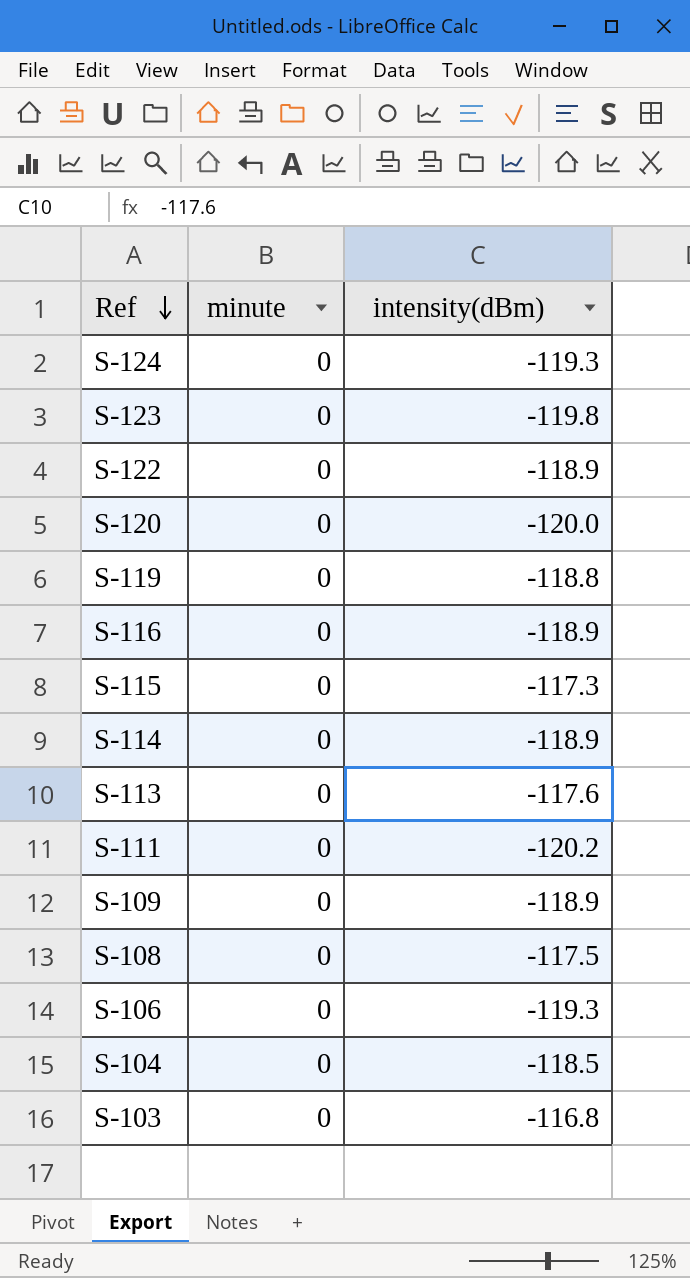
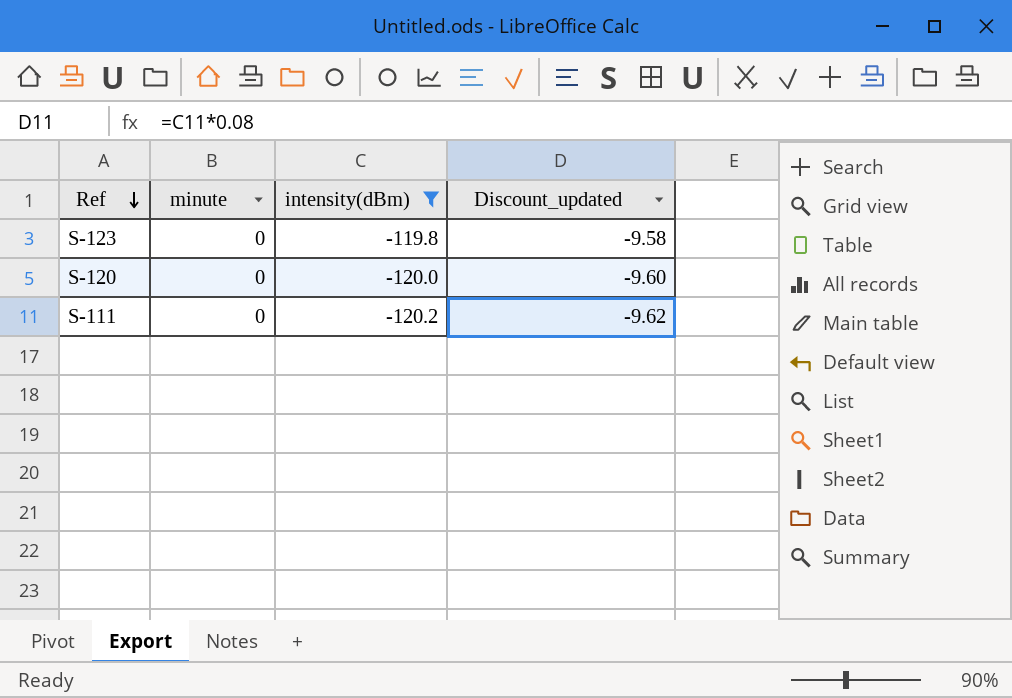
filter: none -> intensity(dBm) <= -119.8
column Discount_updated | formula: none -> [intensity(dBm)] * 0.08

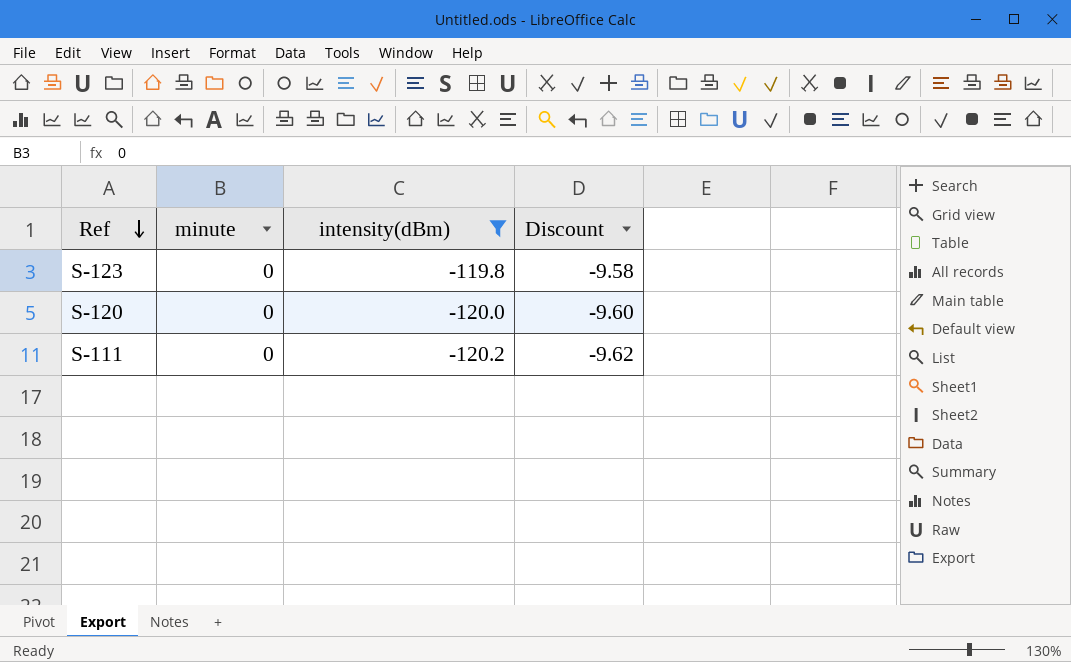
column name: Discount_updated -> Discount

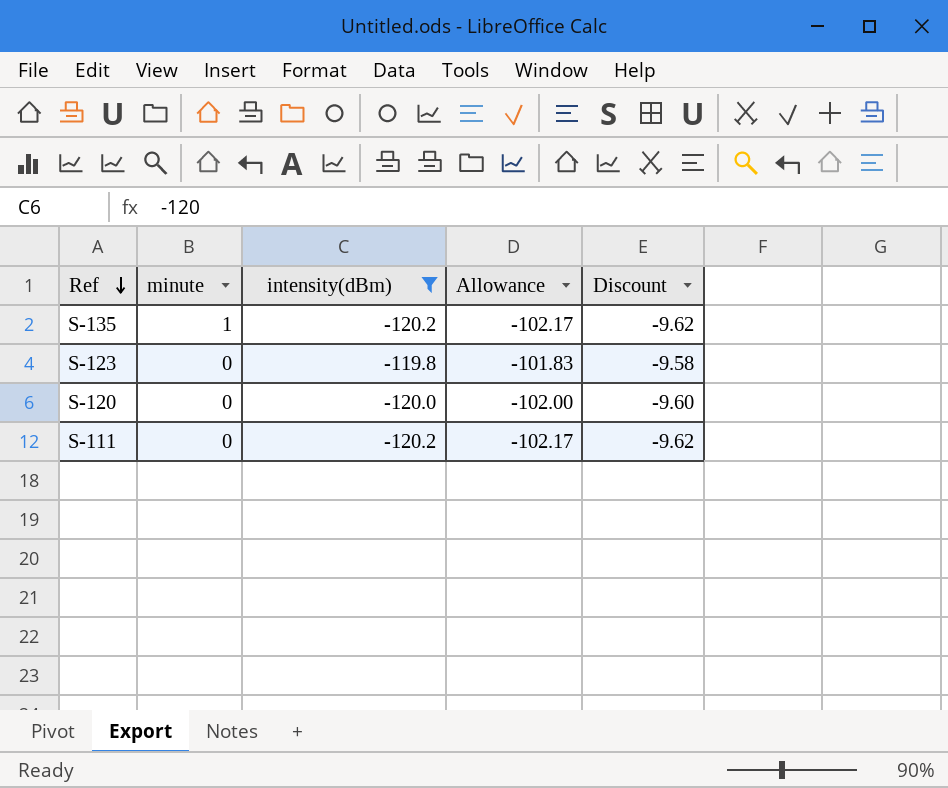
column Allowance | formula: none -> [intensity(dBm)] * 0.85
row S-135: none -> 1 | -120.2 | -102.17 | -9.62

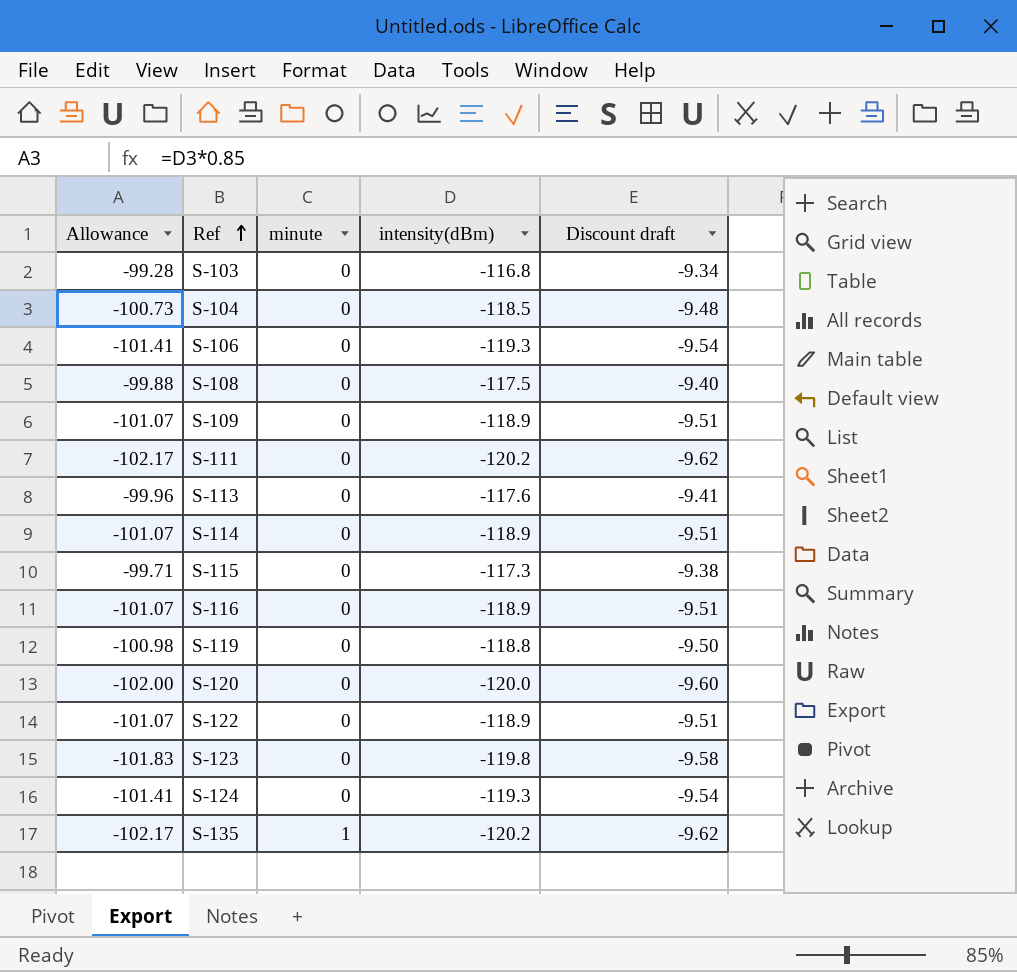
filter: intensity(dBm) <= -119.8 -> none
row order: Ref descending -> Ref ascending
column Allowance | position: 4 -> 1
column name: Discount -> Discount draft

